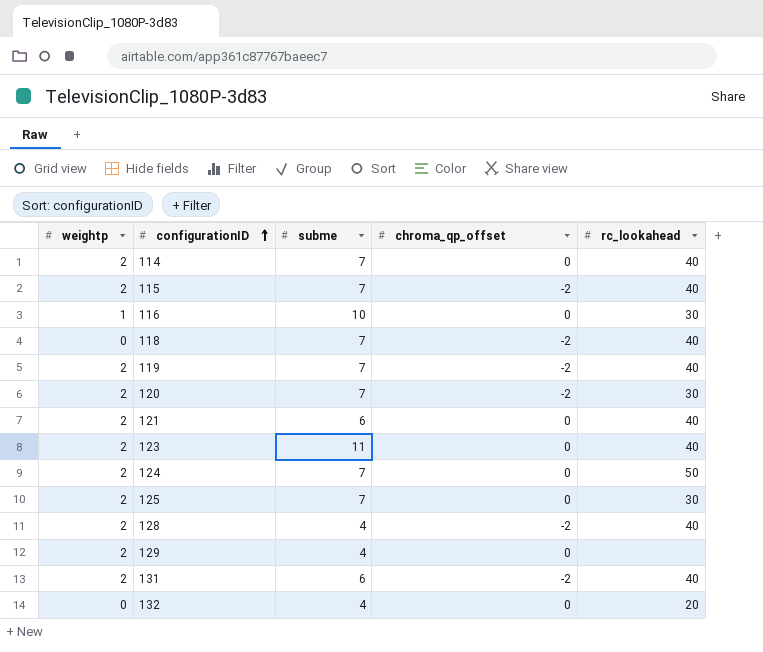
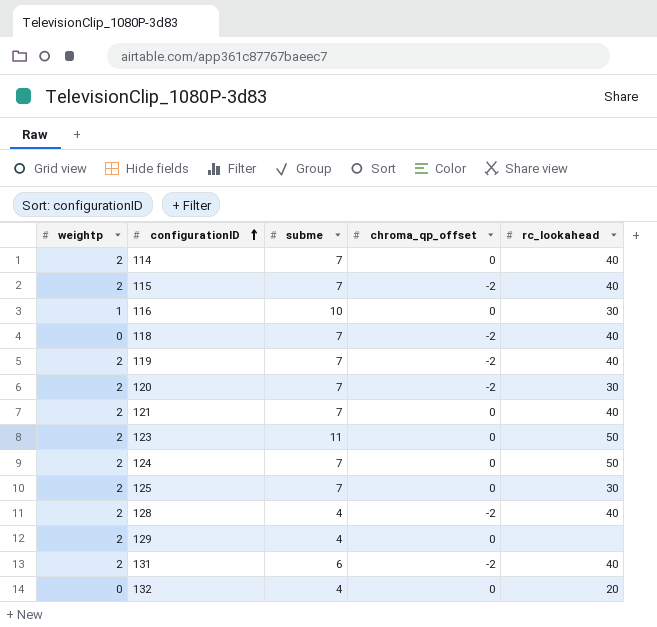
121 | subme: 6 -> 7
123 | rc_lookahead: 40 -> 50

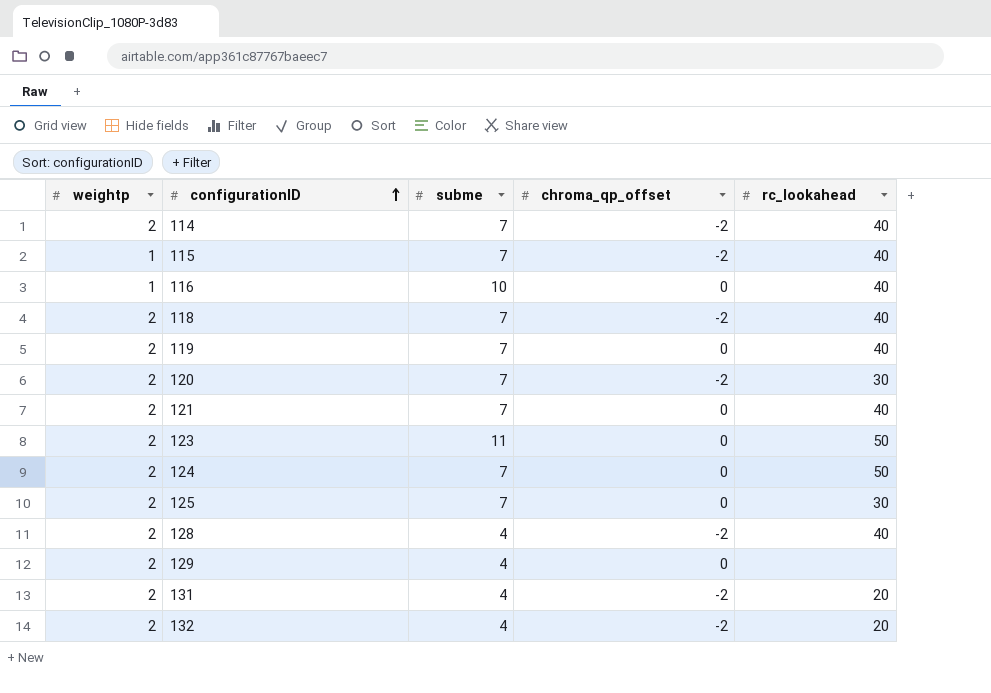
114 | chroma_qp_offset: 0 -> -2
115 | weightp: 2 -> 1
116 | rc_lookahead: 30 -> 40
118 | weightp: 0 -> 2
119 | chroma_qp_offset: -2 -> 0
131 | subme: 6 -> 4
131 | rc_lookahead: 40 -> 20
132 | weightp: 0 -> 2
132 | chroma_qp_offset: 0 -> -2

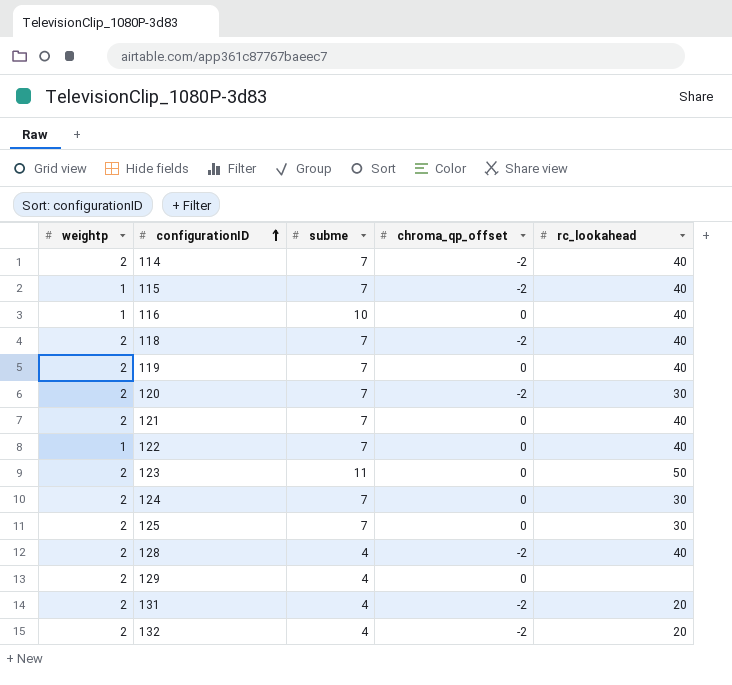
row 122: none -> 1 | 7 | 0 | 40
124 | rc_lookahead: 50 -> 30

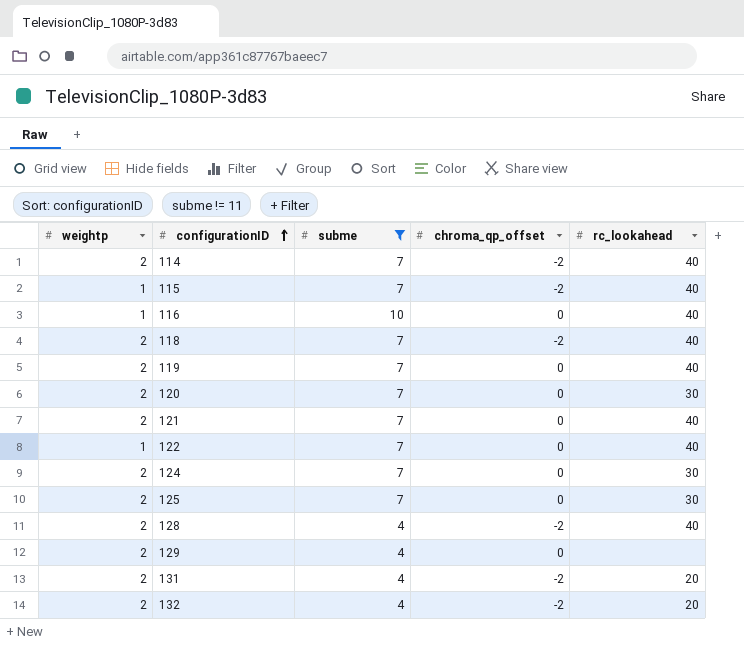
filter: none -> subme != 11
120 | chroma_qp_offset: -2 -> 0

